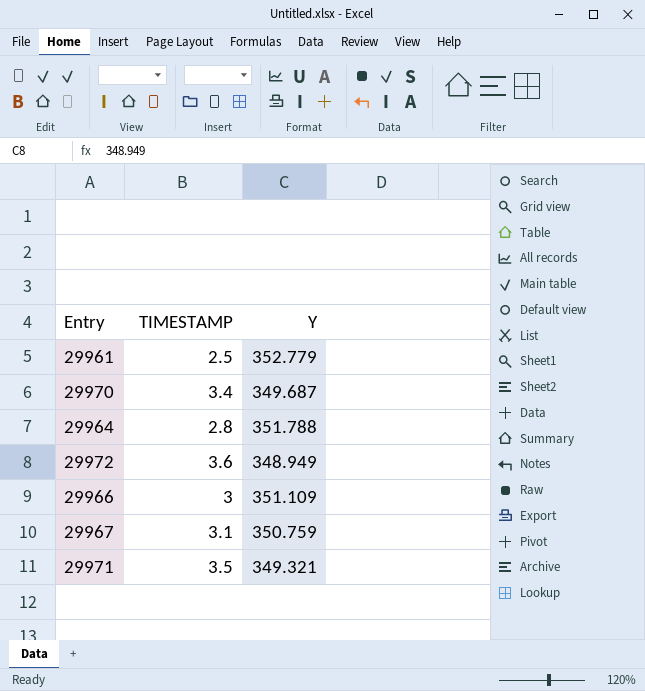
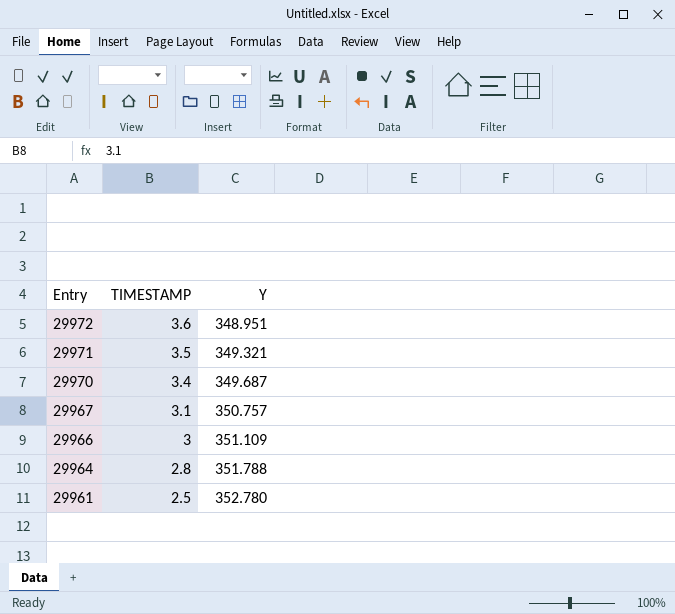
row order: none -> Entry descending
29972 | Y: 348.949 -> 348.951
29967 | Y: 350.759 -> 350.757
29961 | Y: 352.779 -> 352.780

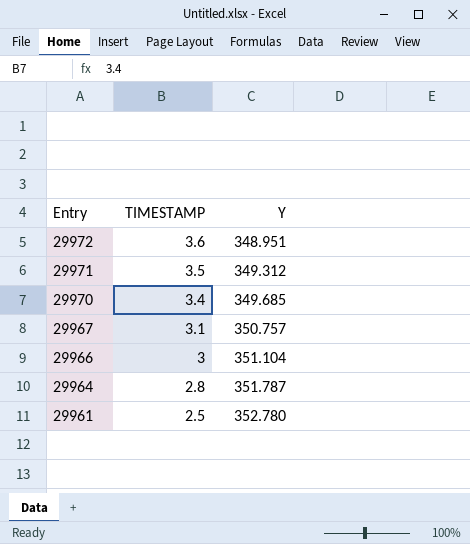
29971 | Y: 349.321 -> 349.312
29970 | Y: 349.687 -> 349.685
29966 | Y: 351.109 -> 351.104
29964 | Y: 351.788 -> 351.787

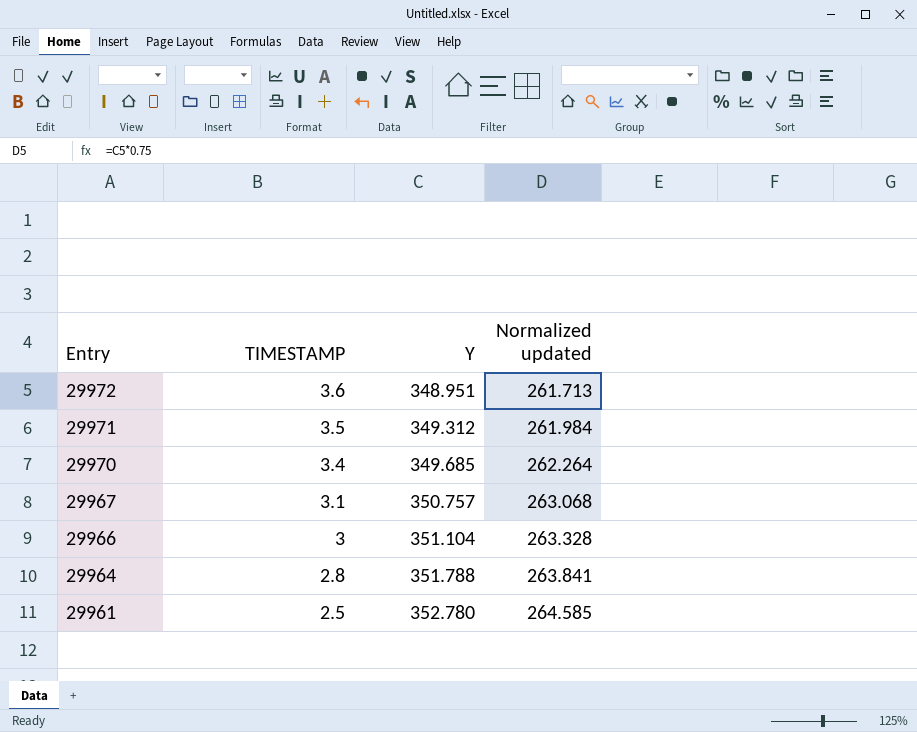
column Normalized updated | formula: none -> [Y] * 0.75
29964 | Y: 351.787 -> 351.788

